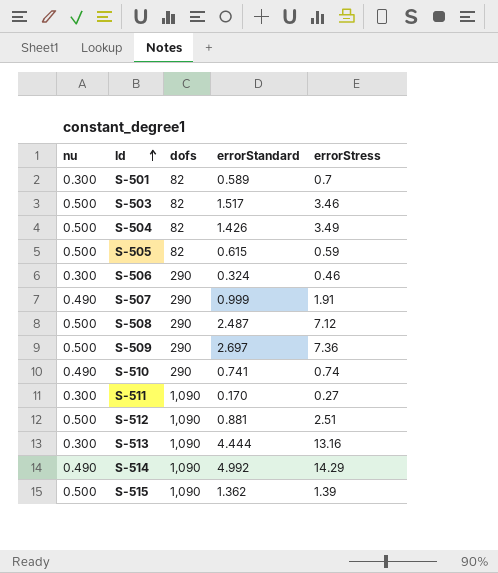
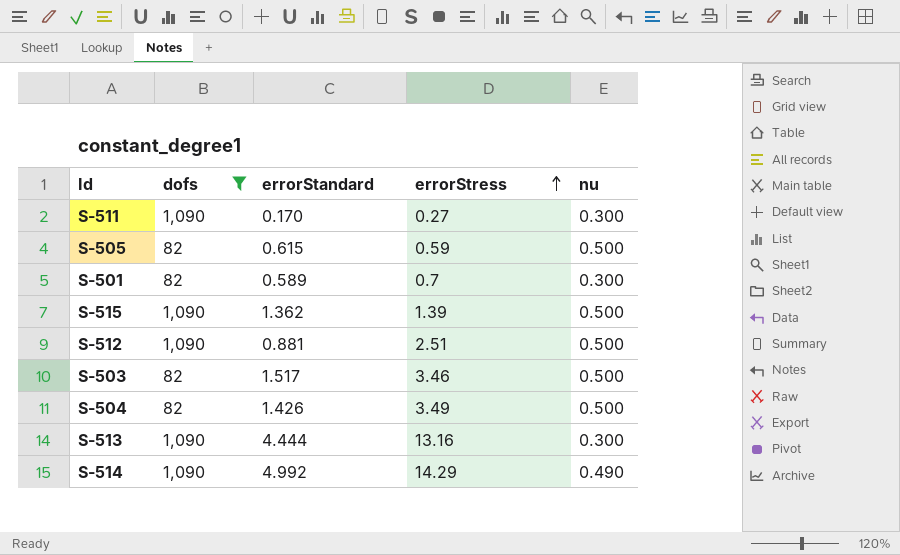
filter: none -> dofs != 290
row order: Id ascending -> errorStress ascending
column nu | position: 1 -> 5

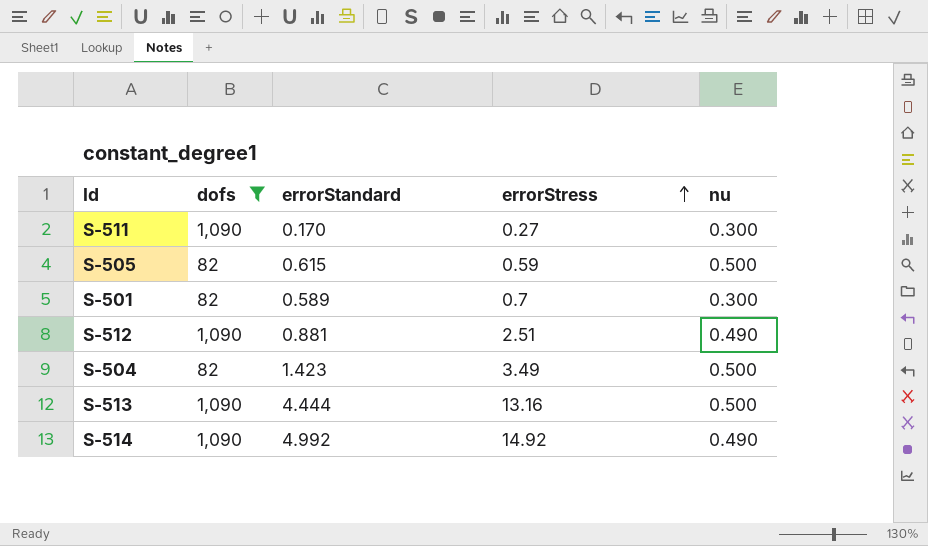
row S-515: 1,090 | 1.362 | 1.39 | 0.500 -> none
row S-503: 82 | 1.517 | 3.46 | 0.500 -> none
S-512 | nu: 0.500 -> 0.490
S-504 | errorStandard: 1.426 -> 1.423
S-513 | nu: 0.300 -> 0.500
S-514 | errorStress: 14.29 -> 14.92

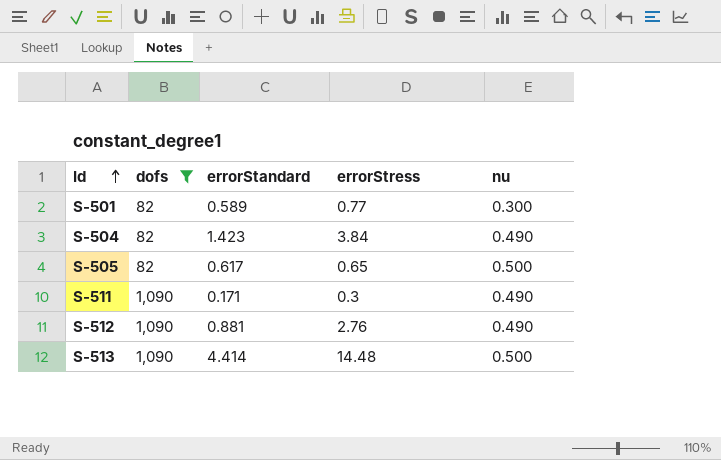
row order: errorStress ascending -> Id ascending
row S-514: 1,090 | 4.992 | 14.92 | 0.490 -> none
S-501 | errorStress: 0.7 -> 0.77
S-504 | errorStress: 3.49 -> 3.84
S-504 | nu: 0.500 -> 0.490
S-505 | errorStandard: 0.615 -> 0.617
S-505 | errorStress: 0.59 -> 0.65
S-511 | errorStandard: 0.170 -> 0.171
S-511 | errorStress: 0.27 -> 0.3
S-511 | nu: 0.300 -> 0.490
S-512 | errorStress: 2.51 -> 2.76
S-513 | errorStandard: 4.444 -> 4.414
S-513 | errorStress: 13.16 -> 14.48

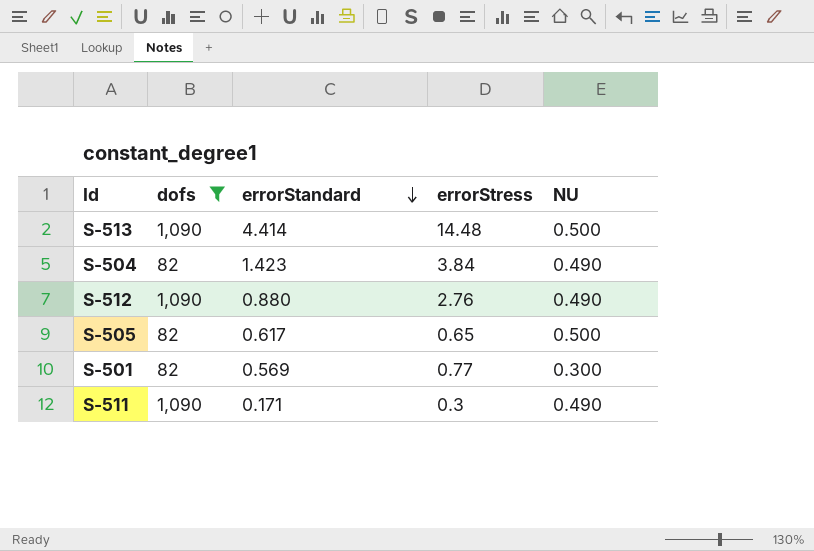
row order: Id ascending -> errorStandard descending
column name: nu -> NU
S-512 | errorStandard: 0.881 -> 0.880
S-501 | errorStandard: 0.589 -> 0.569

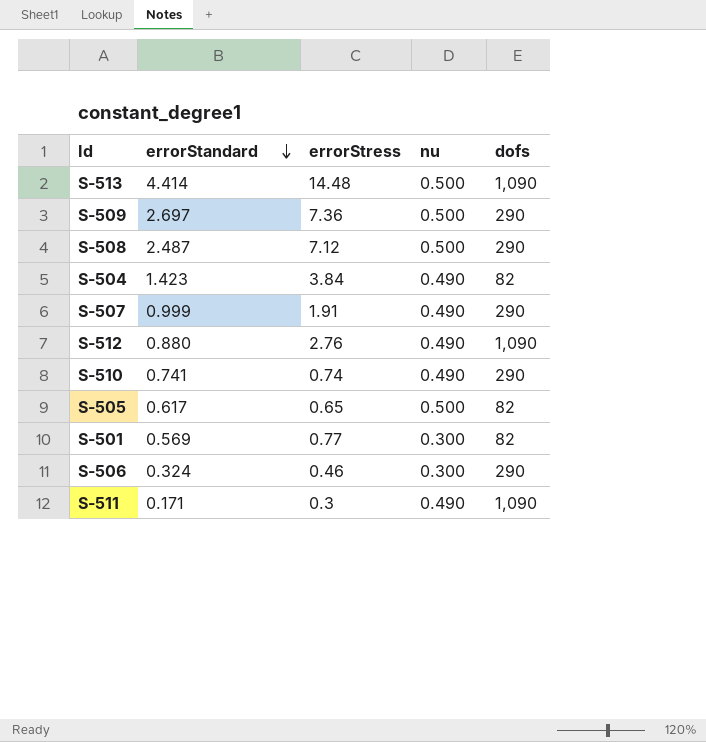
filter: dofs != 290 -> none
column name: NU -> nu
column dofs | position: 2 -> 5

